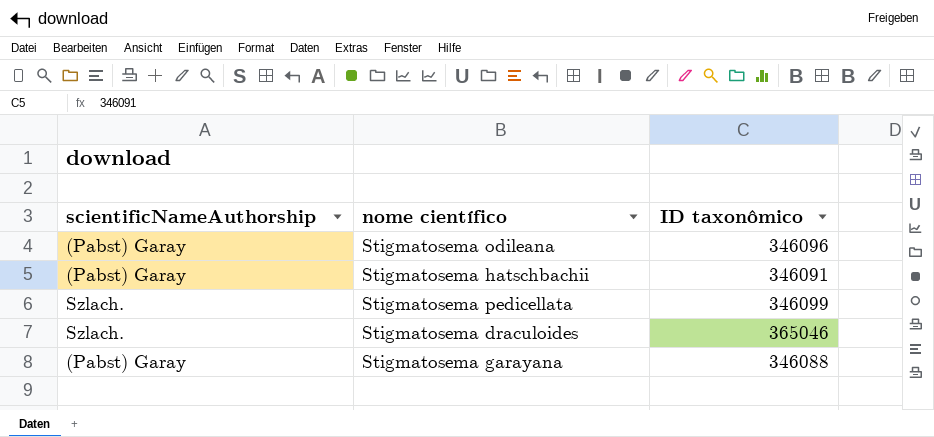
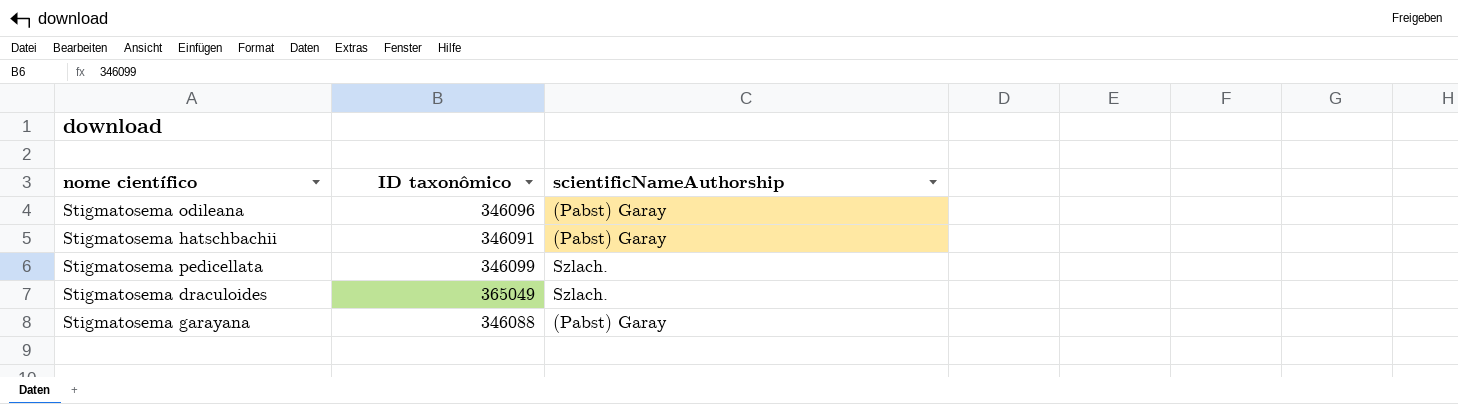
column scientificNameAuthorship | position: 1 -> 3
Stigmatosema draculoides | ID taxonômico: 365046 -> 365049

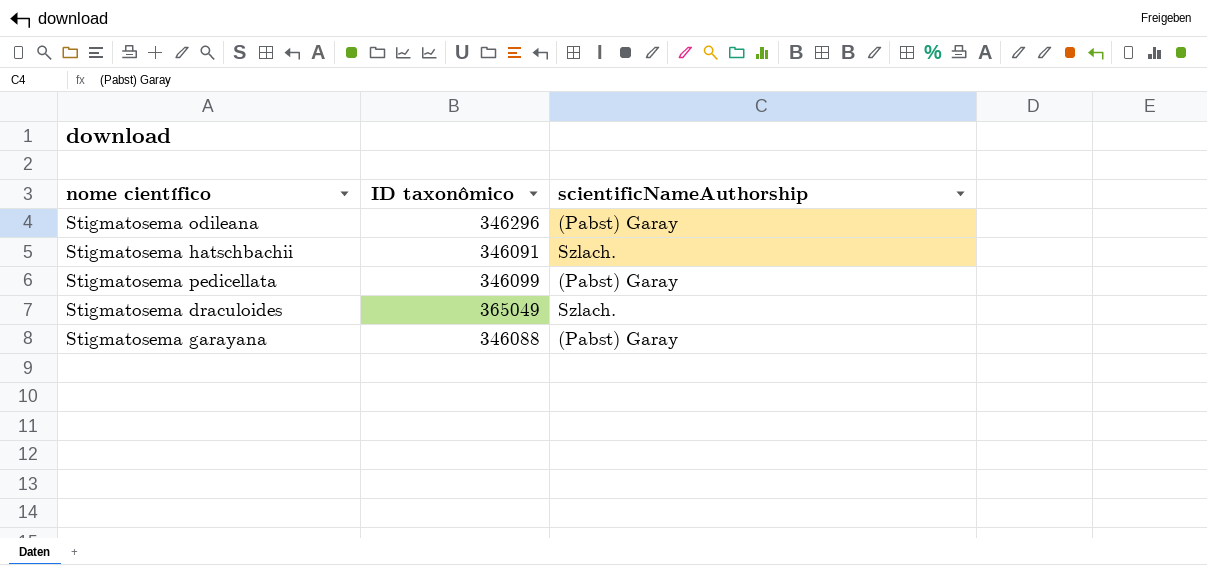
Stigmatosema odileana | ID taxonômico: 346096 -> 346296
Stigmatosema hatschbachii | scientificNameAuthorship: (Pabst) Garay -> Szlach.
Stigmatosema pedicellata | scientificNameAuthorship: Szlach. -> (Pabst) Garay

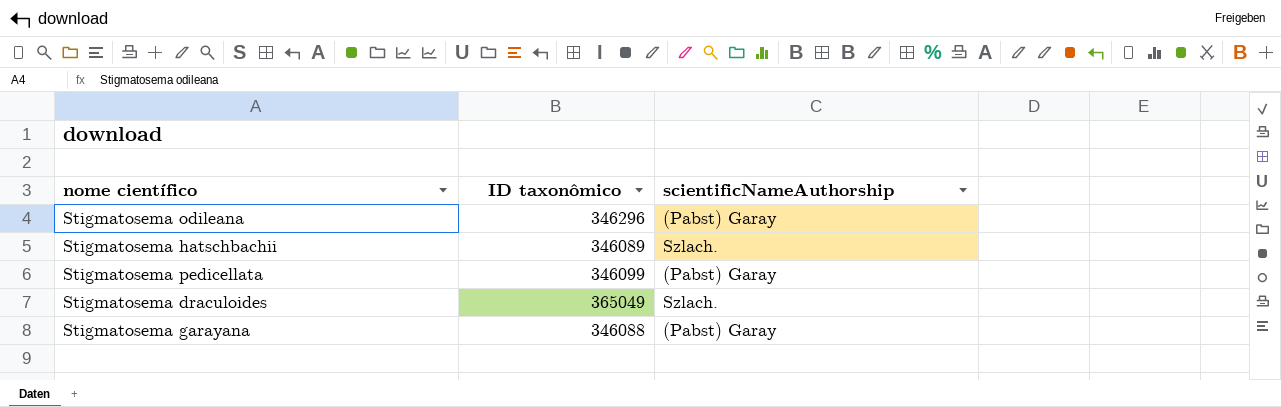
Stigmatosema hatschbachii | ID taxonômico: 346091 -> 346089

